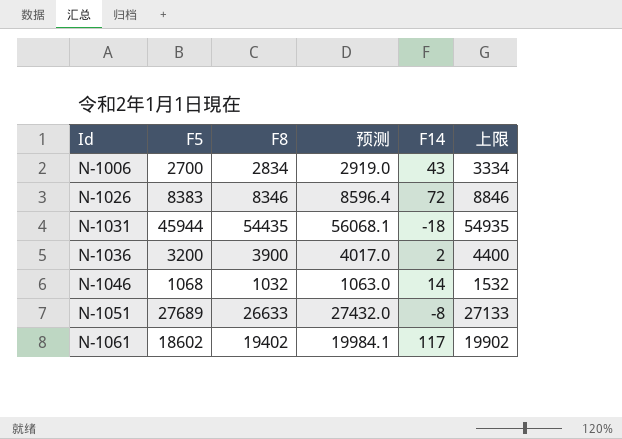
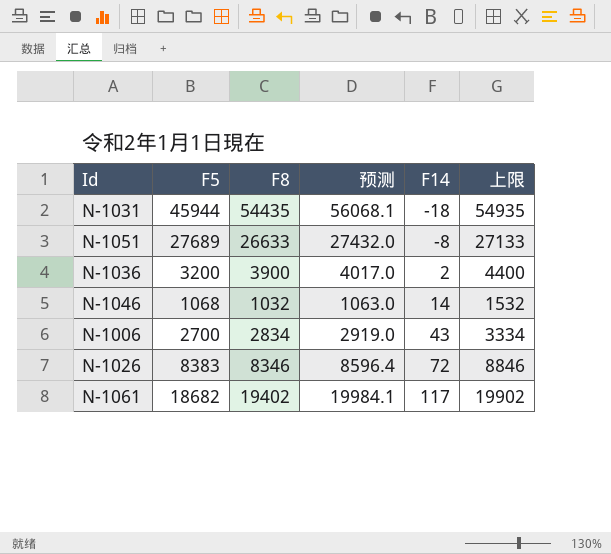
row order: Id ascending -> F14 ascending
N-1061 | F5: 18602 -> 18682

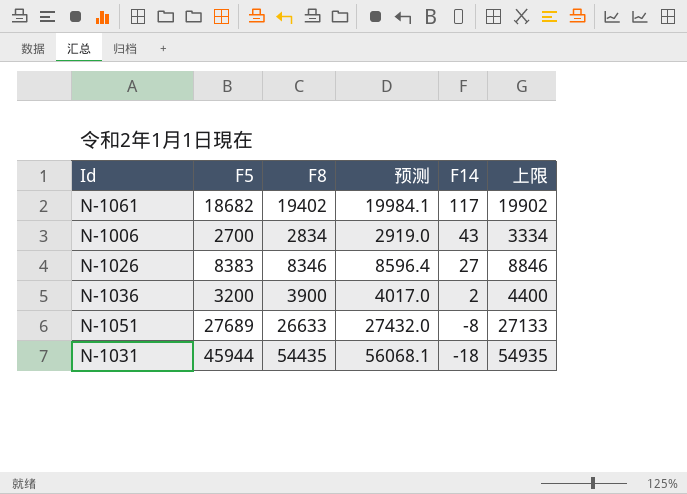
row order: F14 ascending -> F14 descending
row N-1046: 1068 | 1032 | 1063.0 | 14 | 1532 -> none
N-1026 | F14: 72 -> 27

